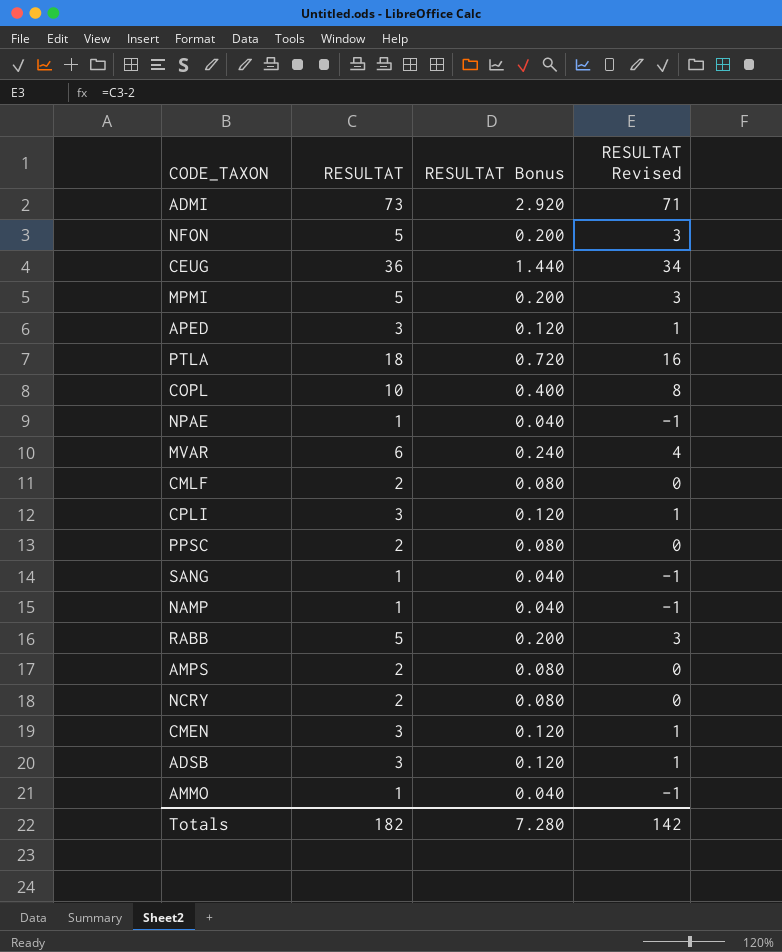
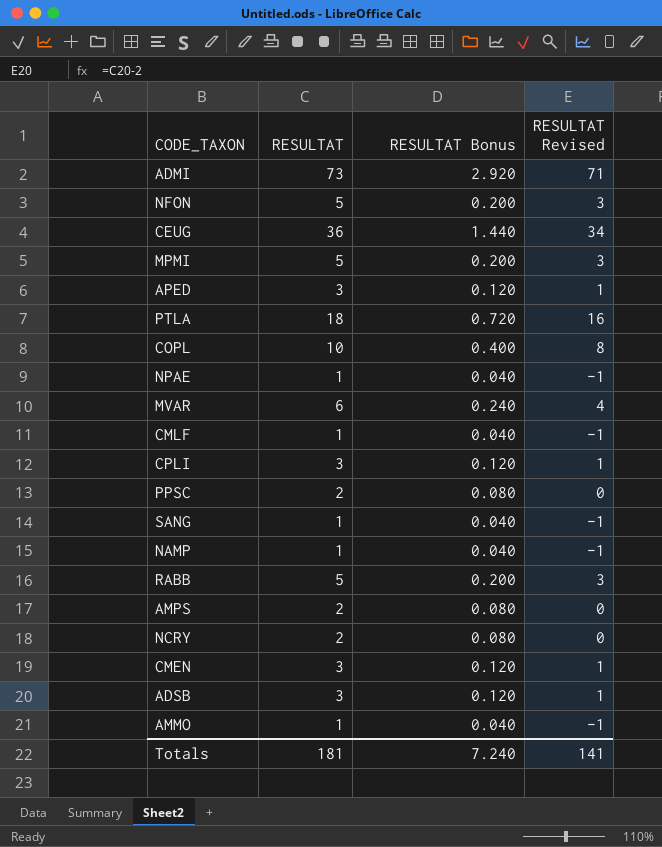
CMLF | RESULTAT: 2 -> 1
CMLF | RESULTAT Bonus: 0.080 -> 0.040
CMLF | RESULTAT Revised: 0 -> -1
Totals | RESULTAT: 182 -> 181
Totals | RESULTAT Bonus: 7.280 -> 7.240
Totals | RESULTAT Revised: 142 -> 141

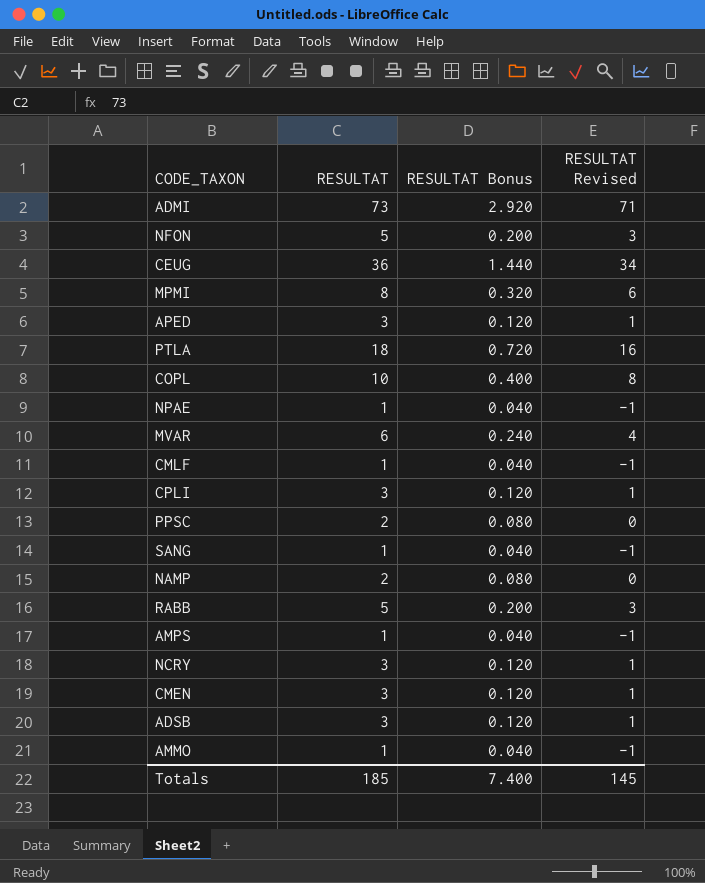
MPMI | RESULTAT: 5 -> 8
MPMI | RESULTAT Bonus: 0.200 -> 0.320
MPMI | RESULTAT Revised: 3 -> 6
NAMP | RESULTAT: 1 -> 2
NAMP | RESULTAT Bonus: 0.040 -> 0.080
NAMP | RESULTAT Revised: -1 -> 0
AMPS | RESULTAT: 2 -> 1
AMPS | RESULTAT Bonus: 0.080 -> 0.040
AMPS | RESULTAT Revised: 0 -> -1
NCRY | RESULTAT: 2 -> 3
NCRY | RESULTAT Bonus: 0.080 -> 0.120
NCRY | RESULTAT Revised: 0 -> 1
Totals | RESULTAT: 181 -> 185
Totals | RESULTAT Bonus: 7.240 -> 7.400
Totals | RESULTAT Revised: 141 -> 145

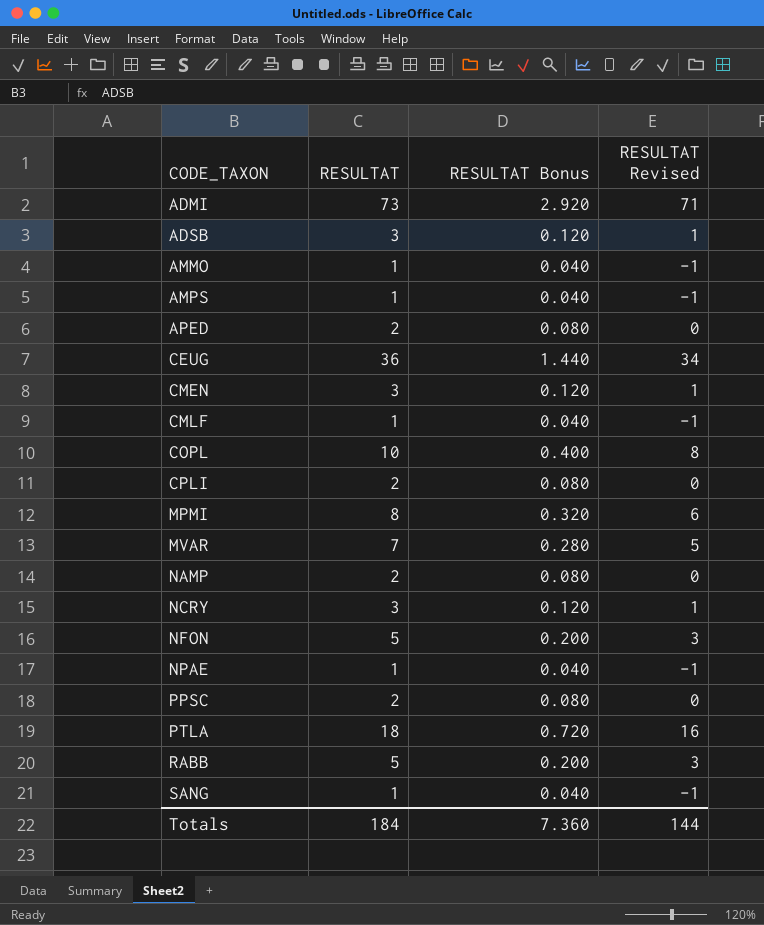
row order: none -> CODE_TAXON ascending
APED | RESULTAT: 3 -> 2
APED | RESULTAT Bonus: 0.120 -> 0.080
APED | RESULTAT Revised: 1 -> 0
CPLI | RESULTAT: 3 -> 2
CPLI | RESULTAT Bonus: 0.120 -> 0.080
CPLI | RESULTAT Revised: 1 -> 0
MVAR | RESULTAT: 6 -> 7
MVAR | RESULTAT Bonus: 0.240 -> 0.280
MVAR | RESULTAT Revised: 4 -> 5
Totals | RESULTAT: 185 -> 184
Totals | RESULTAT Bonus: 7.400 -> 7.360
Totals | RESULTAT Revised: 145 -> 144

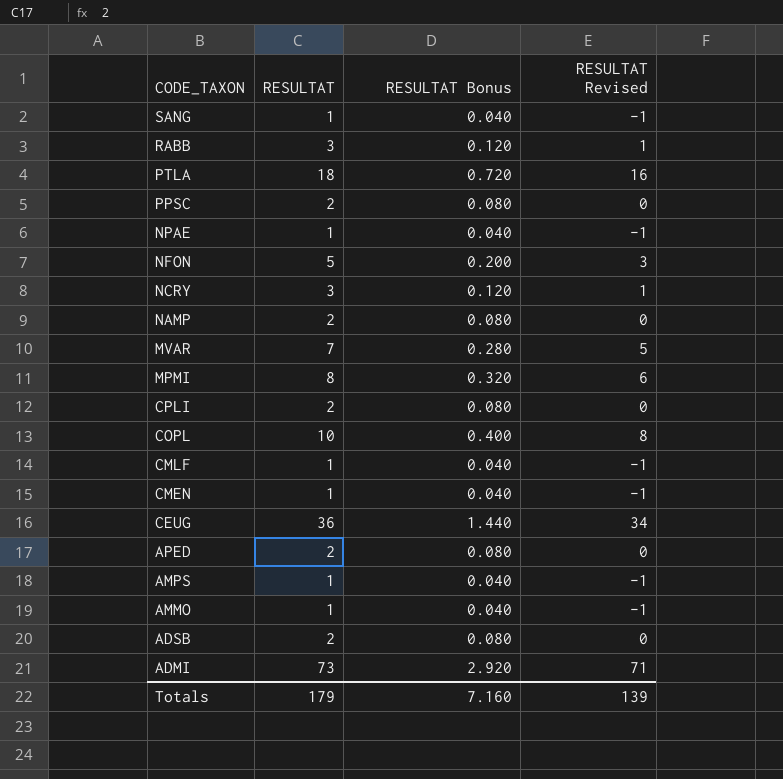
row order: CODE_TAXON ascending -> CODE_TAXON descending
RABB | RESULTAT: 5 -> 3
RABB | RESULTAT Bonus: 0.200 -> 0.120
RABB | RESULTAT Revised: 3 -> 1
CMEN | RESULTAT: 3 -> 1
CMEN | RESULTAT Bonus: 0.120 -> 0.040
CMEN | RESULTAT Revised: 1 -> -1
ADSB | RESULTAT: 3 -> 2
ADSB | RESULTAT Bonus: 0.120 -> 0.080
ADSB | RESULTAT Revised: 1 -> 0
Totals | RESULTAT: 184 -> 179
Totals | RESULTAT Bonus: 7.360 -> 7.160
Totals | RESULTAT Revised: 144 -> 139

